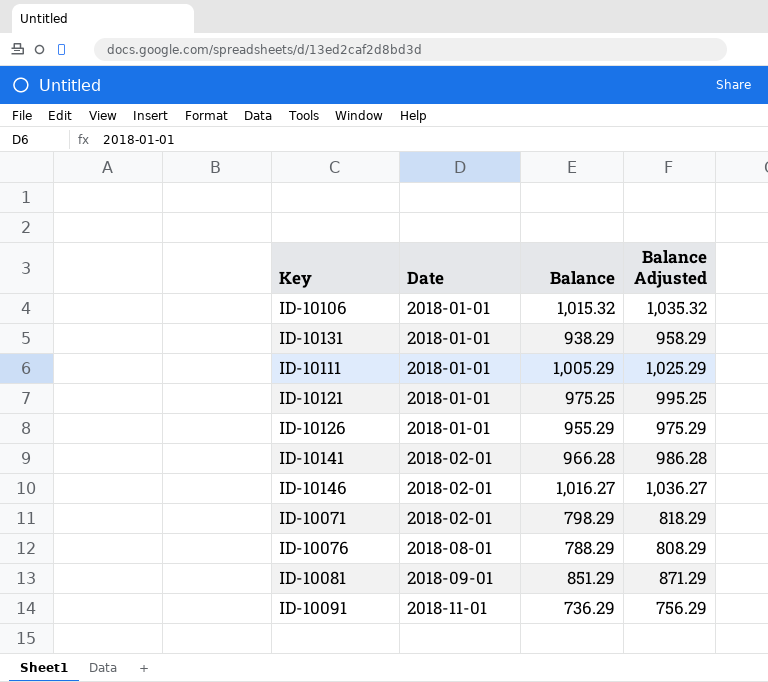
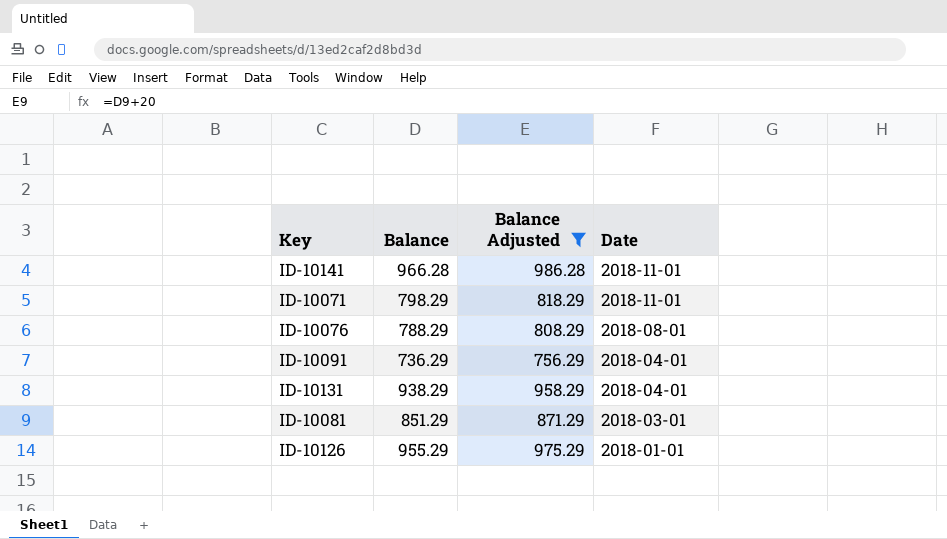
filter: none -> Balance Adjusted <= 986.28
row order: Date ascending -> Date descending
column Date | position: 2 -> 4
ID-10141 | Date: 2018-02-01 -> 2018-11-01
ID-10071 | Date: 2018-02-01 -> 2018-11-01
ID-10091 | Date: 2018-11-01 -> 2018-04-01
ID-10131 | Date: 2018-01-01 -> 2018-04-01
ID-10081 | Date: 2018-09-01 -> 2018-03-01

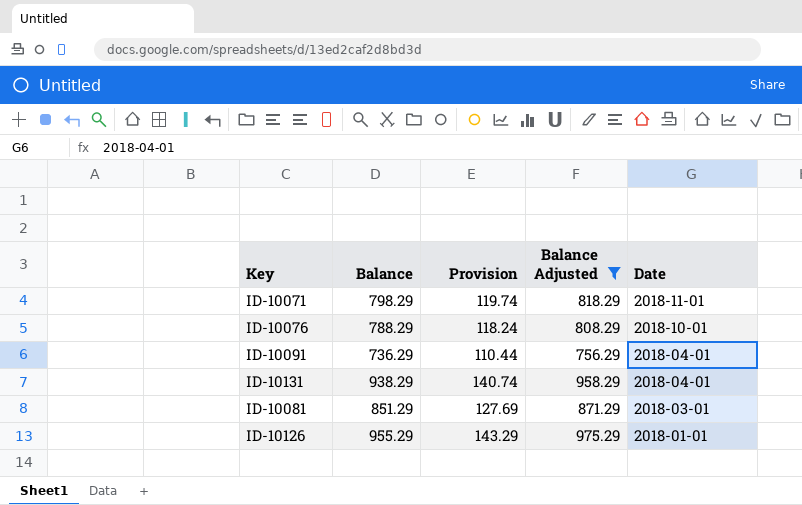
column Provision | formula: none -> [Balance] * 0.15
row ID-10141: 966.28 | 986.28 | 2018-11-01 -> none
ID-10076 | Date: 2018-08-01 -> 2018-10-01

